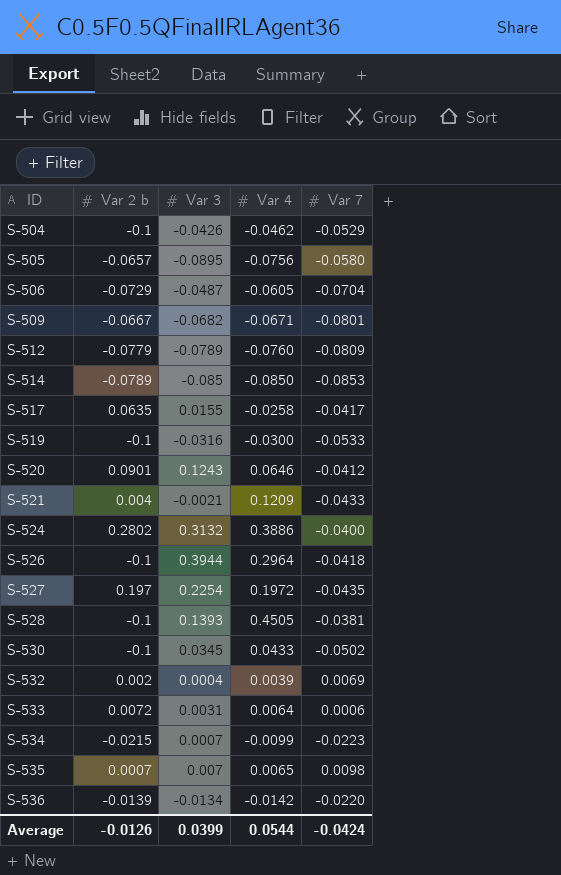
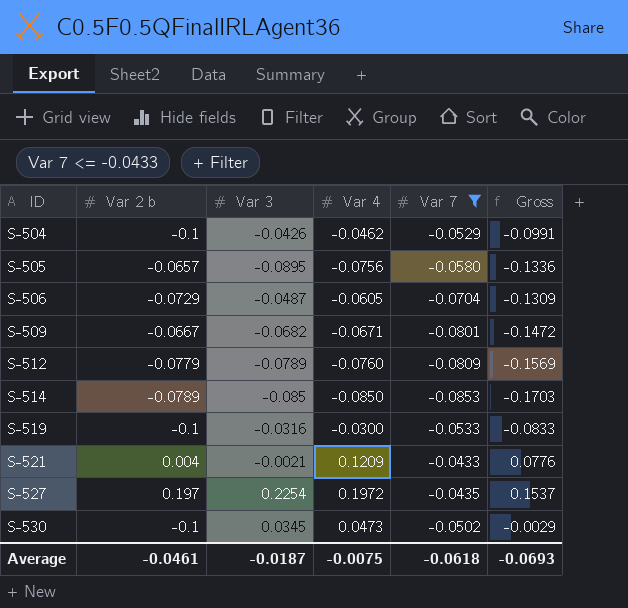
filter: none -> Var 7 <= -0.0433
column Gross | formula: none -> [Var 4] + [Var 7]
S-530 | Var 4: 0.0433 -> 0.0473
Average | Var 2 b: -0.0126 -> -0.0461
Average | Var 3: 0.0399 -> -0.0187
Average | Var 4: 0.0544 -> -0.0075
Average | Var 7: -0.0424 -> -0.0618

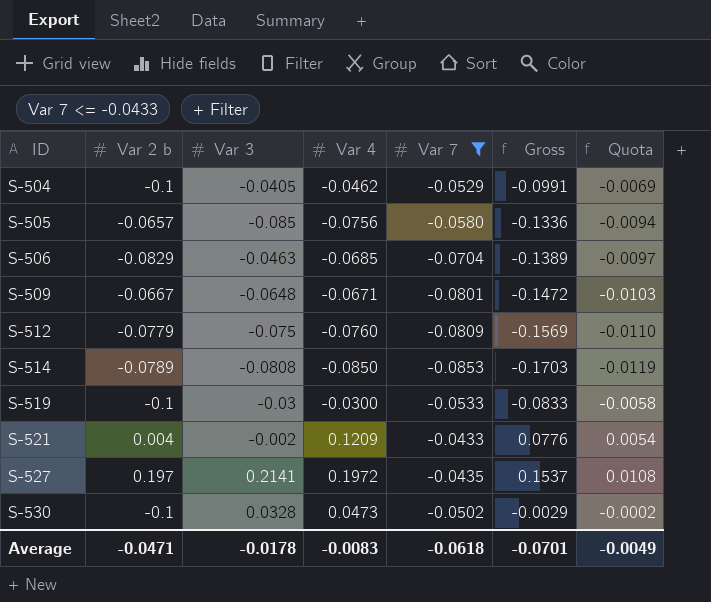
column Quota | formula: none -> [Gross] * 0.07
S-504 | Var 3: -0.0426 -> -0.0405
S-505 | Var 3: -0.0895 -> -0.085
S-506 | Var 2 b: -0.0729 -> -0.0829
S-506 | Var 3: -0.0487 -> -0.0463
S-506 | Var 4: -0.0605 -> -0.0685
S-506 | Gross: -0.1309 -> -0.1389
S-509 | Var 3: -0.0682 -> -0.0648
S-512 | Var 3: -0.0789 -> -0.075
S-514 | Var 3: -0.085 -> -0.0808
S-519 | Var 3: -0.0316 -> -0.03
S-521 | Var 3: -0.0021 -> -0.002
S-527 | Var 3: 0.2254 -> 0.2141
S-530 | Var 3: 0.0345 -> 0.0328
Average | Var 2 b: -0.0461 -> -0.0471
Average | Var 3: -0.0187 -> -0.0178
Average | Var 4: -0.0075 -> -0.0083
Average | Gross: -0.0693 -> -0.0701

